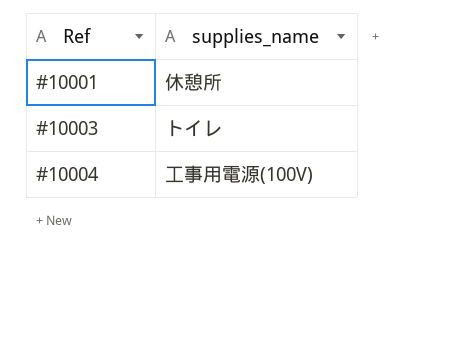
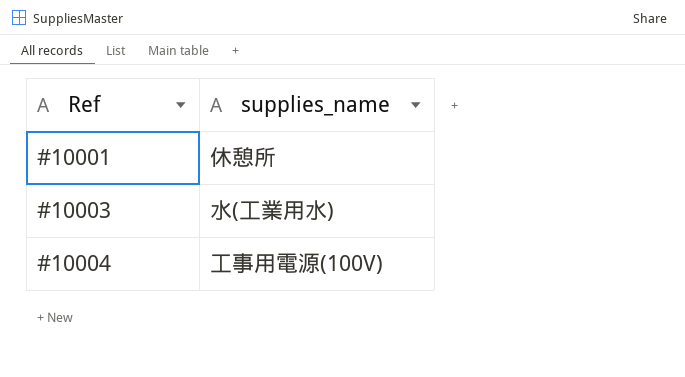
#10003 | supplies_name: トイレ -> 水(工業用水)

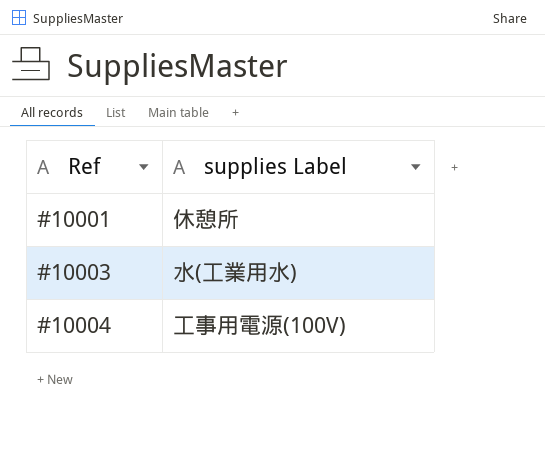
column name: supplies_name -> supplies Label

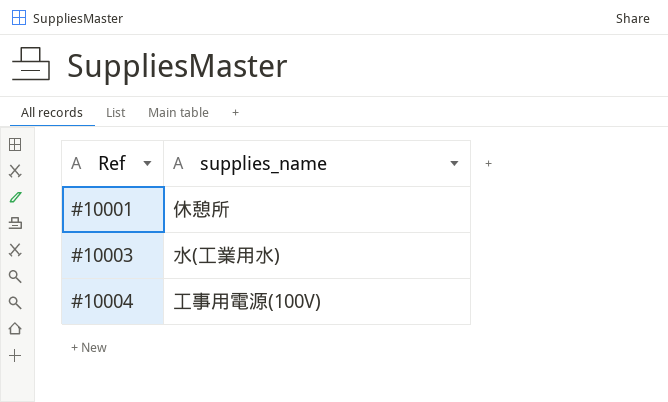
column name: supplies Label -> supplies_name

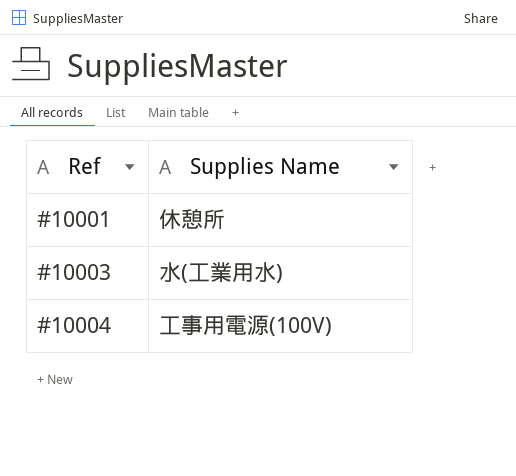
column name: supplies_name -> Supplies Name

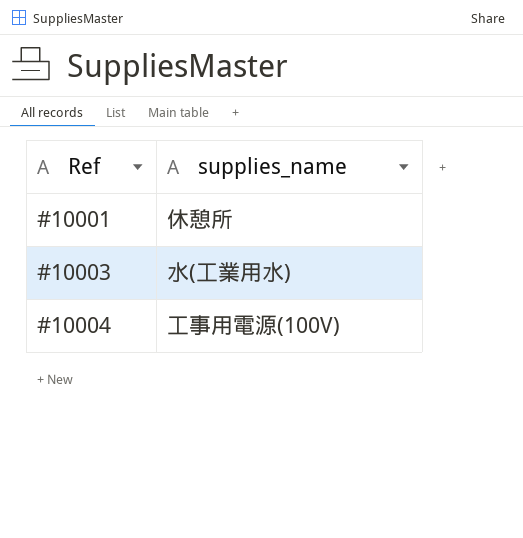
column name: Supplies Name -> supplies_name

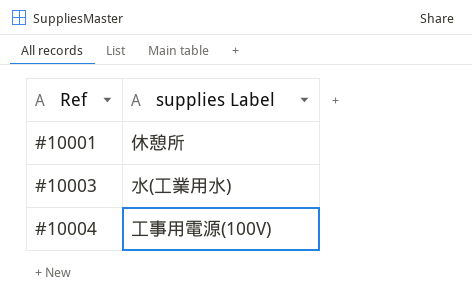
column name: supplies_name -> supplies Label

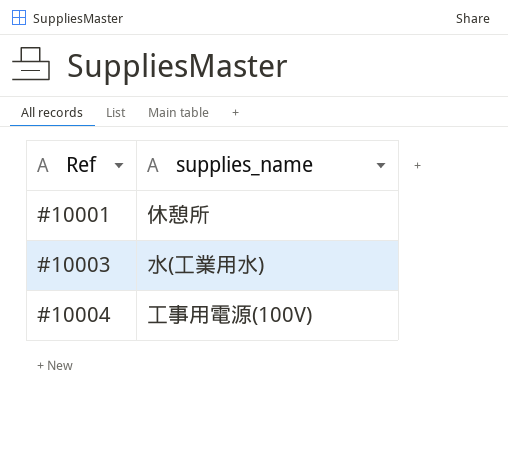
column name: supplies Label -> supplies_name

